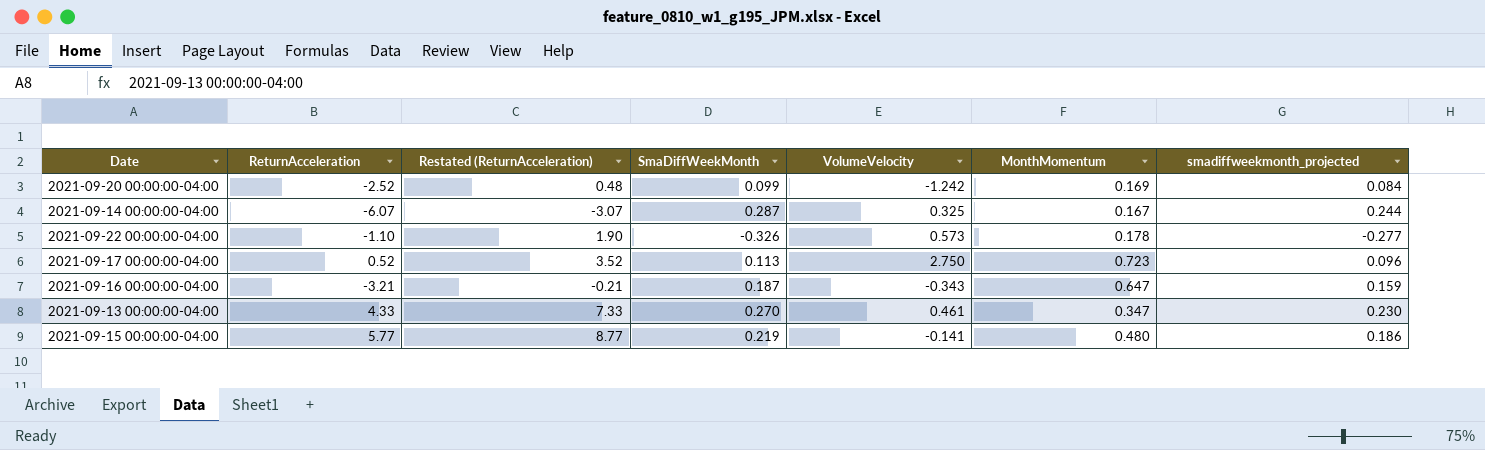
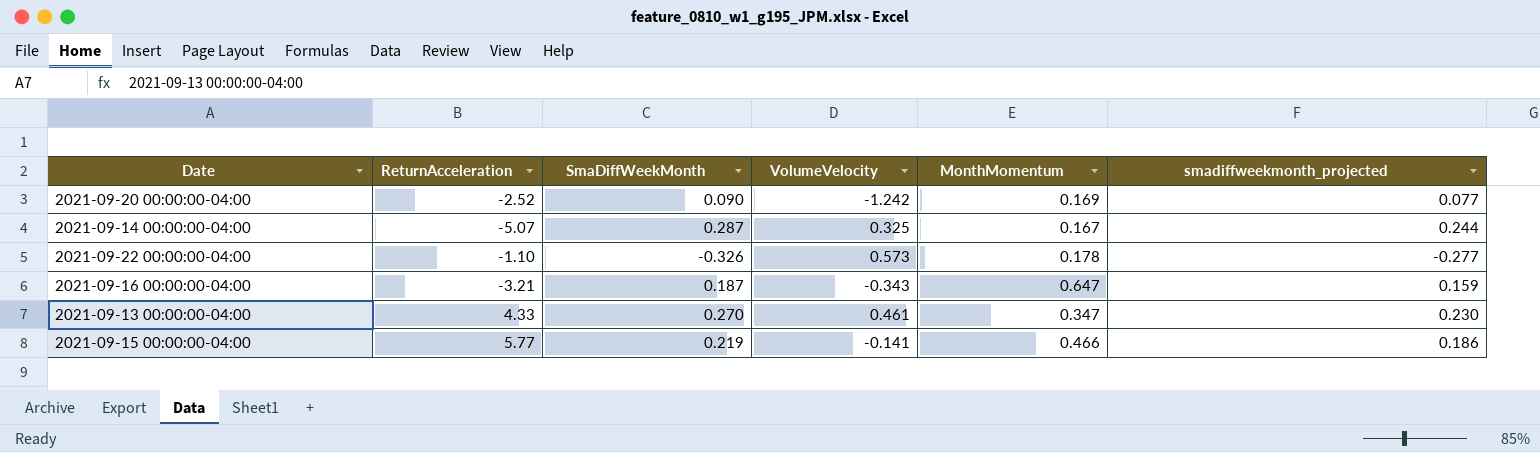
column Restated (ReturnAcceleration) | formula: [ReturnAcceleration] + 3 -> none
row 2021-09-17 00:00:00-04:00: 0.52 | 3.52 | 0.113 | 2.750 | 0.723 | 0.096 -> none
2021-09-20 00:00:00-04:00 | SmaDiffWeekMonth: 0.099 -> 0.090
2021-09-20 00:00:00-04:00 | smadiffweekmonth_projected: 0.084 -> 0.077
2021-09-14 00:00:00-04:00 | ReturnAcceleration: -6.07 -> -5.07
2021-09-15 00:00:00-04:00 | MonthMomentum: 0.480 -> 0.466

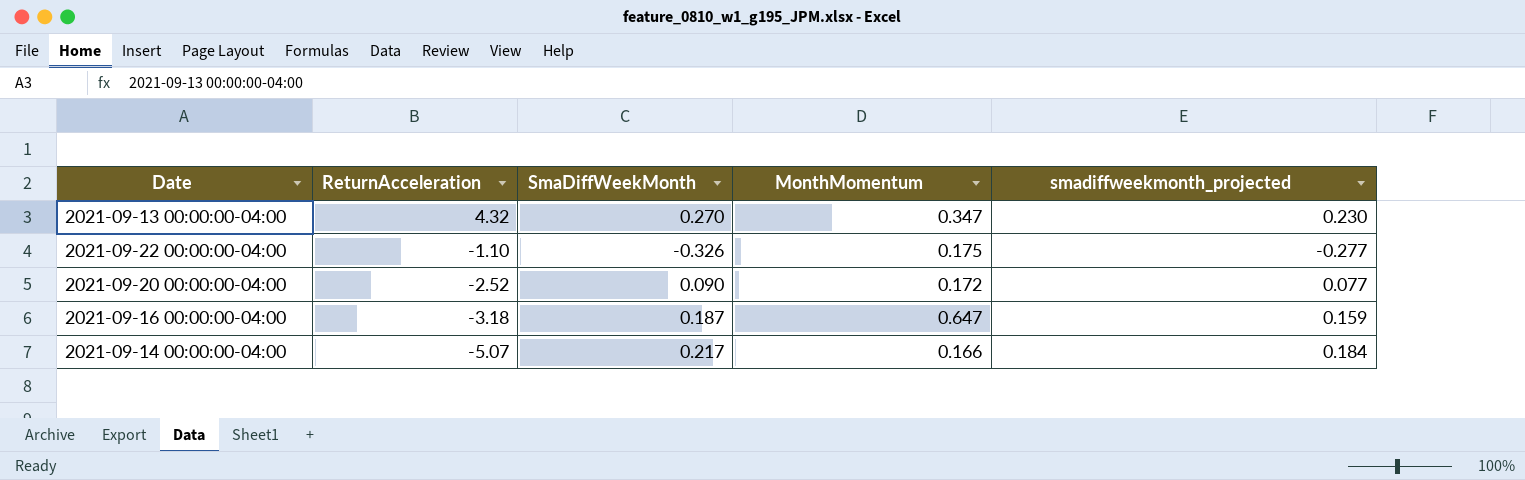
row order: none -> ReturnAcceleration descending
column VolumeVelocity | position: 4 -> none
row 2021-09-15 00:00:00-04:00: 5.77 | 0.219 | -0.141 | 0.466 | 0.186 -> none
2021-09-13 00:00:00-04:00 | ReturnAcceleration: 4.33 -> 4.32
2021-09-22 00:00:00-04:00 | MonthMomentum: 0.178 -> 0.175
2021-09-20 00:00:00-04:00 | MonthMomentum: 0.169 -> 0.172
2021-09-16 00:00:00-04:00 | ReturnAcceleration: -3.21 -> -3.18
2021-09-14 00:00:00-04:00 | SmaDiffWeekMonth: 0.287 -> 0.217
2021-09-14 00:00:00-04:00 | MonthMomentum: 0.167 -> 0.166
2021-09-14 00:00:00-04:00 | smadiffweekmonth_projected: 0.244 -> 0.184

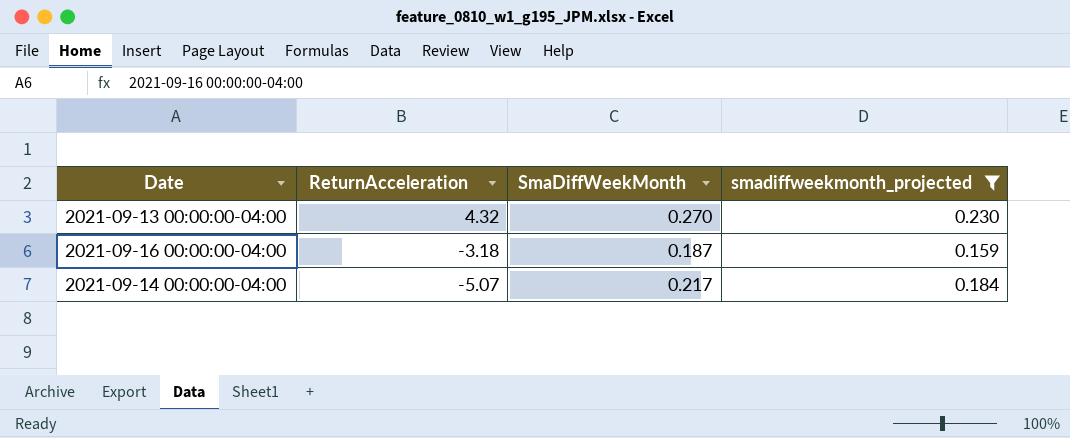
filter: none -> smadiffweekmonth_projected >= 0.159
column MonthMomentum | position: 4 -> none

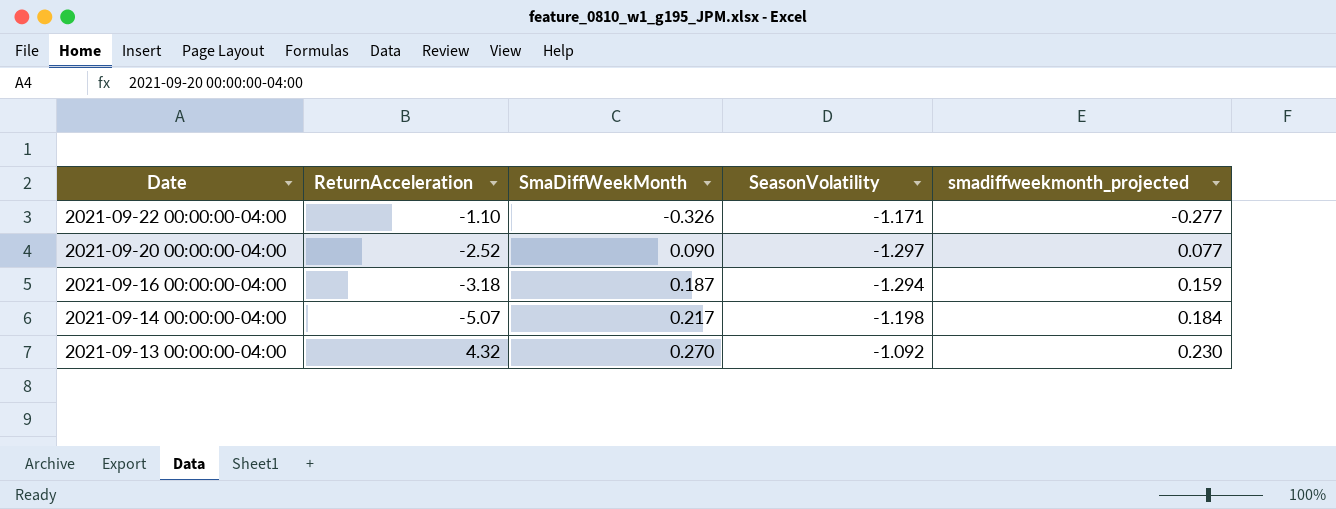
filter: smadiffweekmonth_projected >= 0.159 -> none
row order: ReturnAcceleration descending -> Date descending
column SeasonVolatility | position: none -> 4

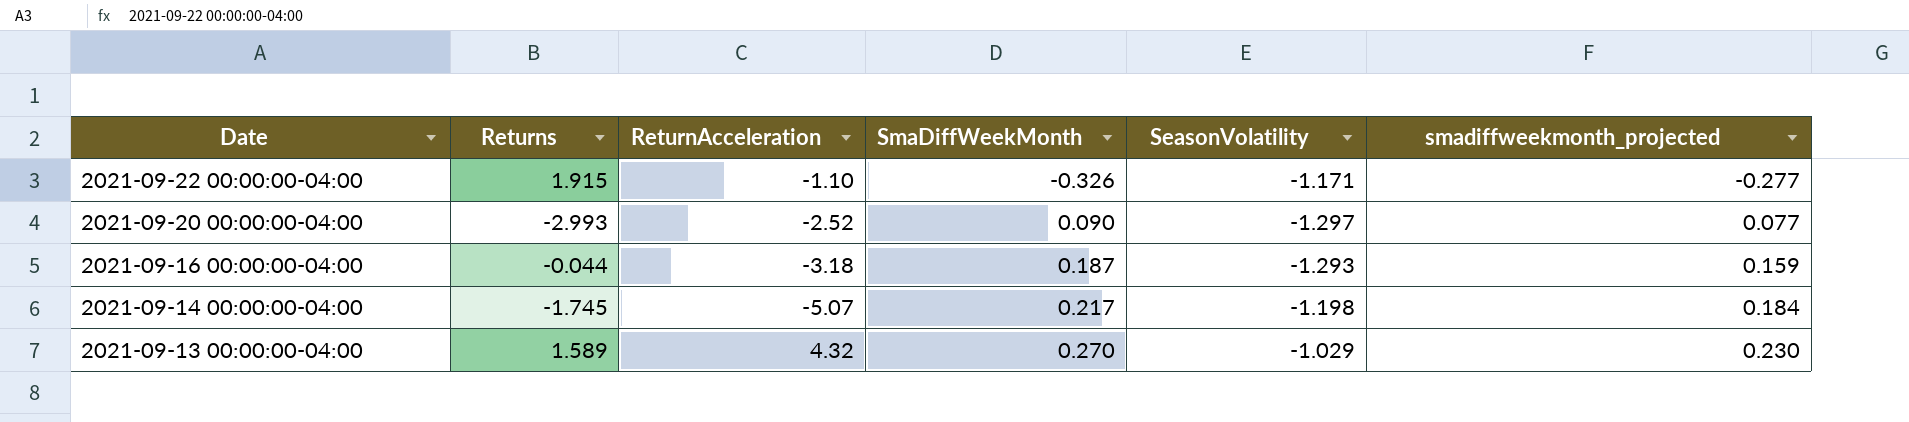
column Returns | position: none -> 2
2021-09-16 00:00:00-04:00 | SeasonVolatility: -1.294 -> -1.293
2021-09-13 00:00:00-04:00 | SeasonVolatility: -1.092 -> -1.029

